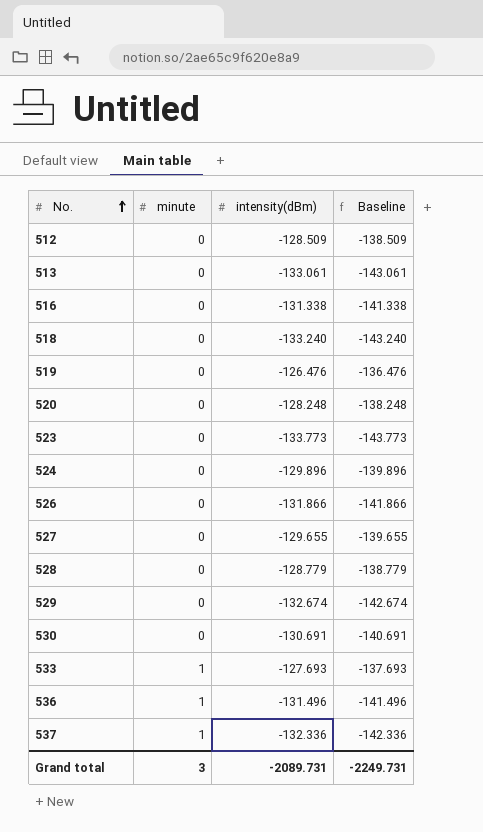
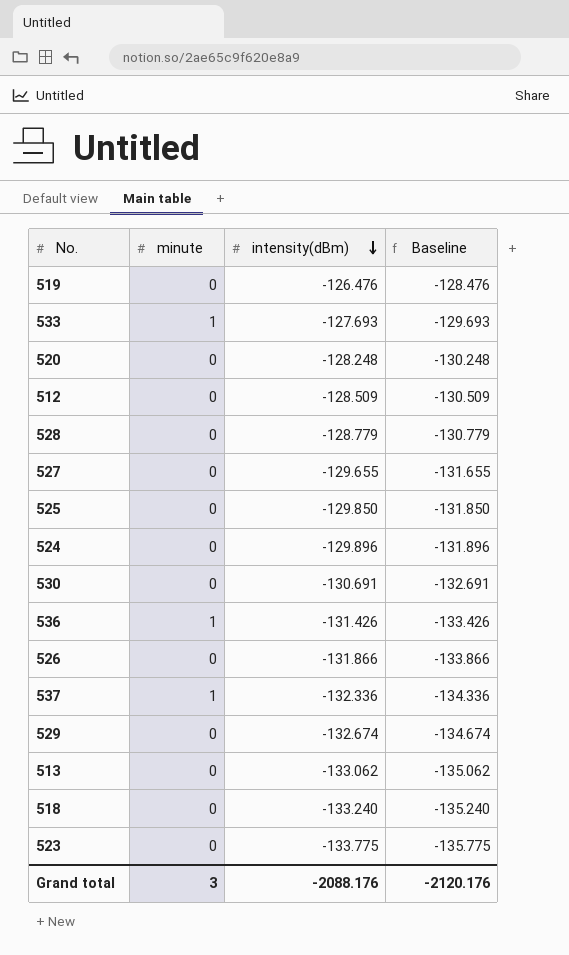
row order: No. ascending -> intensity(dBm) descending
column Baseline | formula: [intensity(dBm)] - 10 -> [intensity(dBm)] - 2
row 516: 0 | -131.338 | -141.338 -> none
row 525: none -> 0 | -129.850 | -131.850
536 | intensity(dBm): -131.496 -> -131.426
513 | intensity(dBm): -133.061 -> -133.062
523 | intensity(dBm): -133.773 -> -133.775
Grand total | intensity(dBm): -2089.731 -> -2088.176
Grand total | Baseline: -2249.731 -> -2120.176

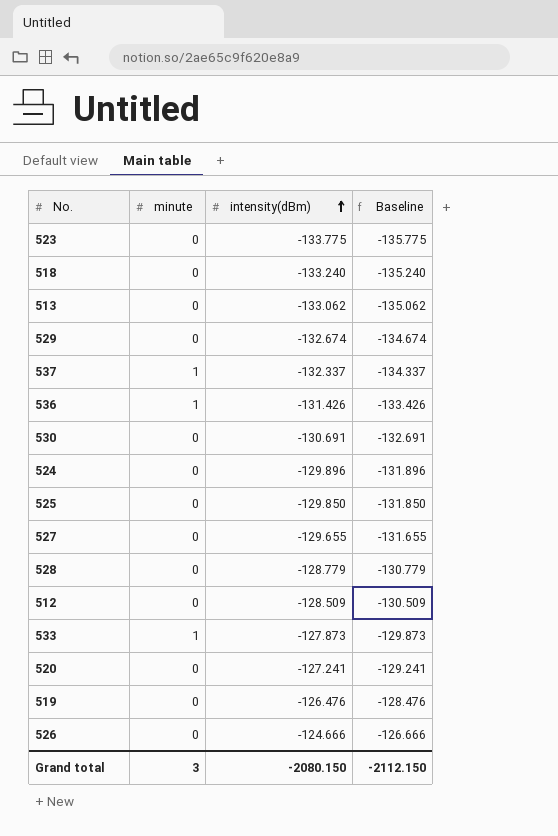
row order: intensity(dBm) descending -> intensity(dBm) ascending
537 | intensity(dBm): -132.336 -> -132.337
537 | Baseline: -134.336 -> -134.337
533 | intensity(dBm): -127.693 -> -127.873
533 | Baseline: -129.693 -> -129.873
520 | intensity(dBm): -128.248 -> -127.241
520 | Baseline: -130.248 -> -129.241
526 | intensity(dBm): -131.866 -> -124.666
526 | Baseline: -133.866 -> -126.666
Grand total | intensity(dBm): -2088.176 -> -2080.150
Grand total | Baseline: -2120.176 -> -2112.150

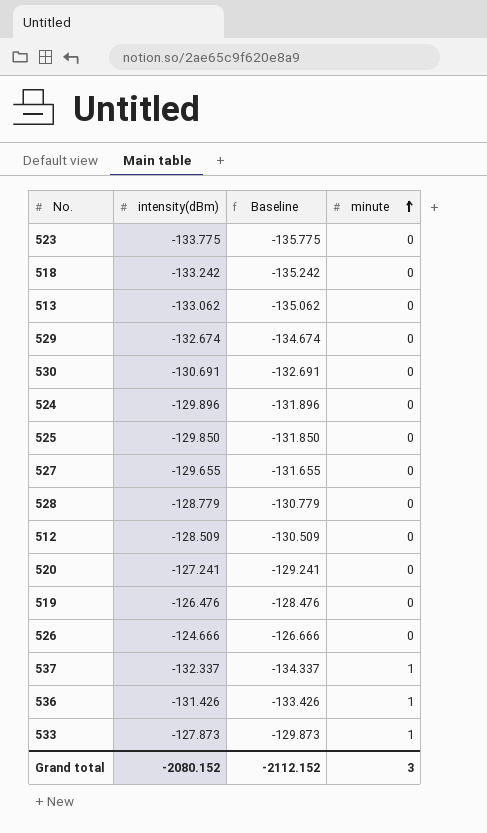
row order: intensity(dBm) ascending -> minute ascending
column minute | position: 2 -> 4
518 | intensity(dBm): -133.240 -> -133.242
518 | Baseline: -135.240 -> -135.242
Grand total | intensity(dBm): -2080.150 -> -2080.152
Grand total | Baseline: -2112.150 -> -2112.152

